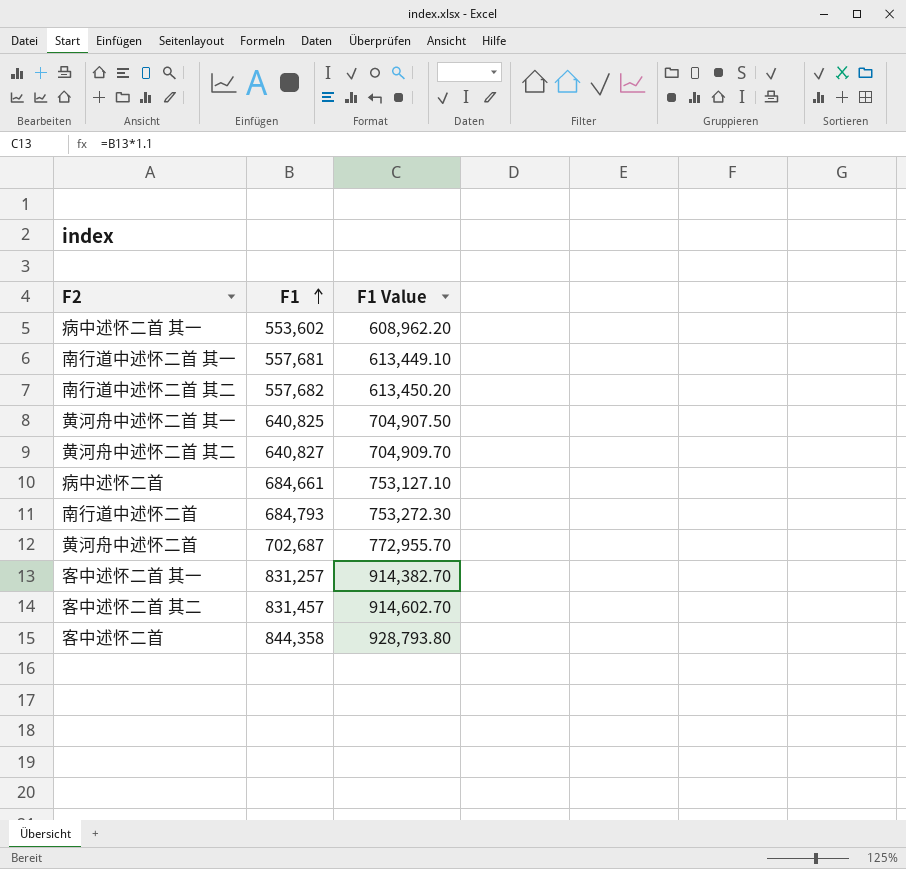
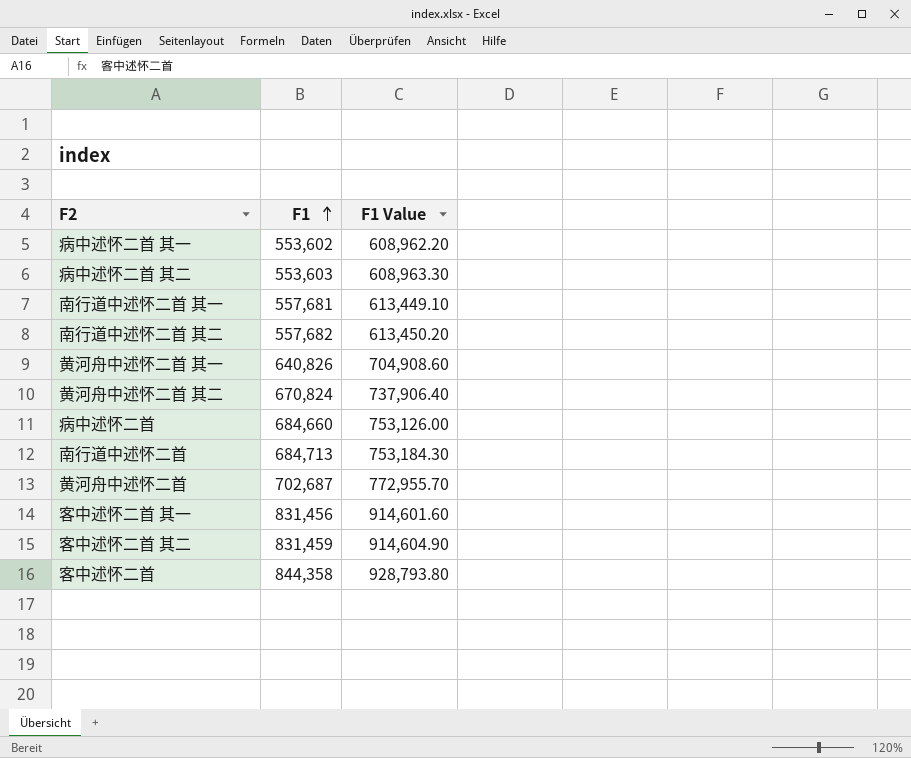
row 病中述怀二首 其二: none -> 553,603 | 608,963.30
黄河舟中述怀二首 其一 | F1: 640,825 -> 640,826
黄河舟中述怀二首 其一 | F1 Value: 704,907.50 -> 704,908.60
黄河舟中述怀二首 其二 | F1: 640,827 -> 670,824
黄河舟中述怀二首 其二 | F1 Value: 704,909.70 -> 737,906.40
病中述怀二首 | F1: 684,661 -> 684,660
病中述怀二首 | F1 Value: 753,127.10 -> 753,126.00
南行道中述怀二首 | F1: 684,793 -> 684,713
南行道中述怀二首 | F1 Value: 753,272.30 -> 753,184.30
客中述怀二首 其一 | F1: 831,257 -> 831,456
客中述怀二首 其一 | F1 Value: 914,382.70 -> 914,601.60
客中述怀二首 其二 | F1: 831,457 -> 831,459
客中述怀二首 其二 | F1 Value: 914,602.70 -> 914,604.90

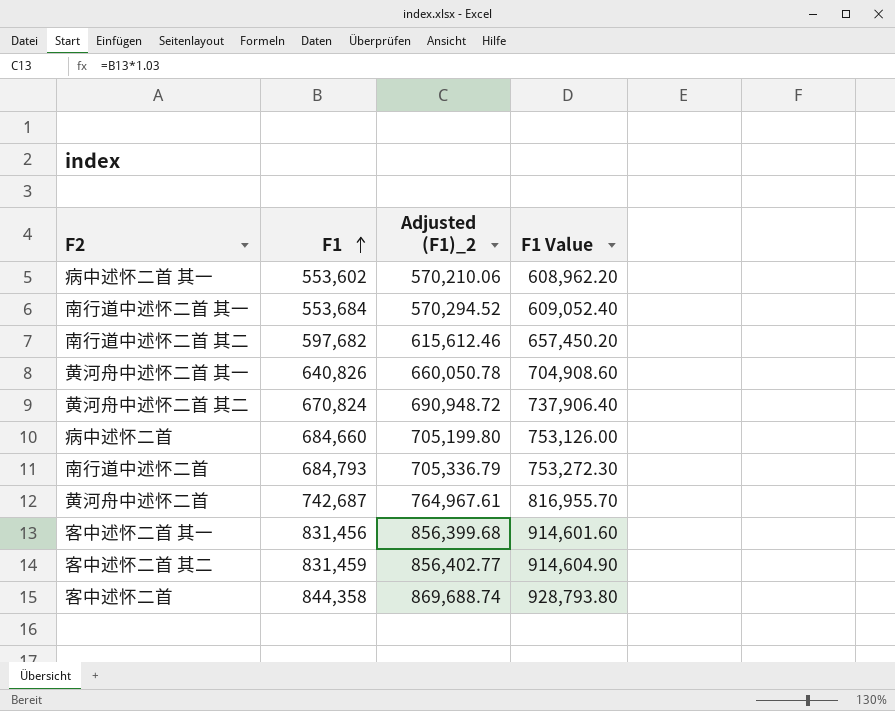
column Adjusted (F1)_2 | formula: none -> [F1] * 1.03
row 病中述怀二首 其二: 553,603 | 608,963.30 -> none
南行道中述怀二首 其一 | F1: 557,681 -> 553,684
南行道中述怀二首 其一 | F1 Value: 613,449.10 -> 609,052.40
南行道中述怀二首 其二 | F1: 557,682 -> 597,682
南行道中述怀二首 其二 | F1 Value: 613,450.20 -> 657,450.20
南行道中述怀二首 | F1: 684,713 -> 684,793
南行道中述怀二首 | F1 Value: 753,184.30 -> 753,272.30
黄河舟中述怀二首 | F1: 702,687 -> 742,687
黄河舟中述怀二首 | F1 Value: 772,955.70 -> 816,955.70

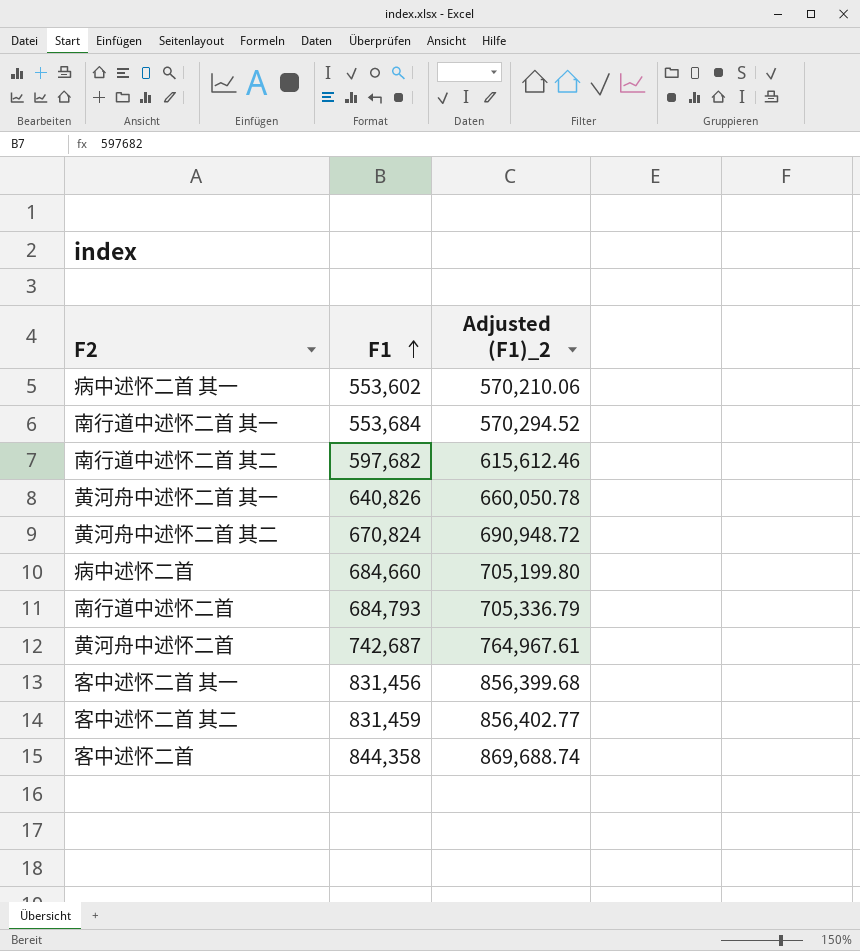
column F1 Value | formula: [F1] * 1.1 -> none

